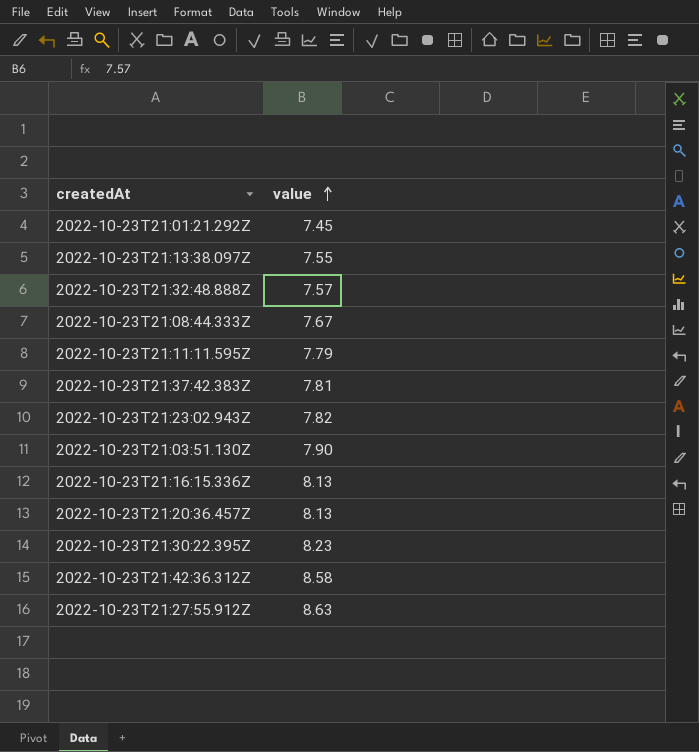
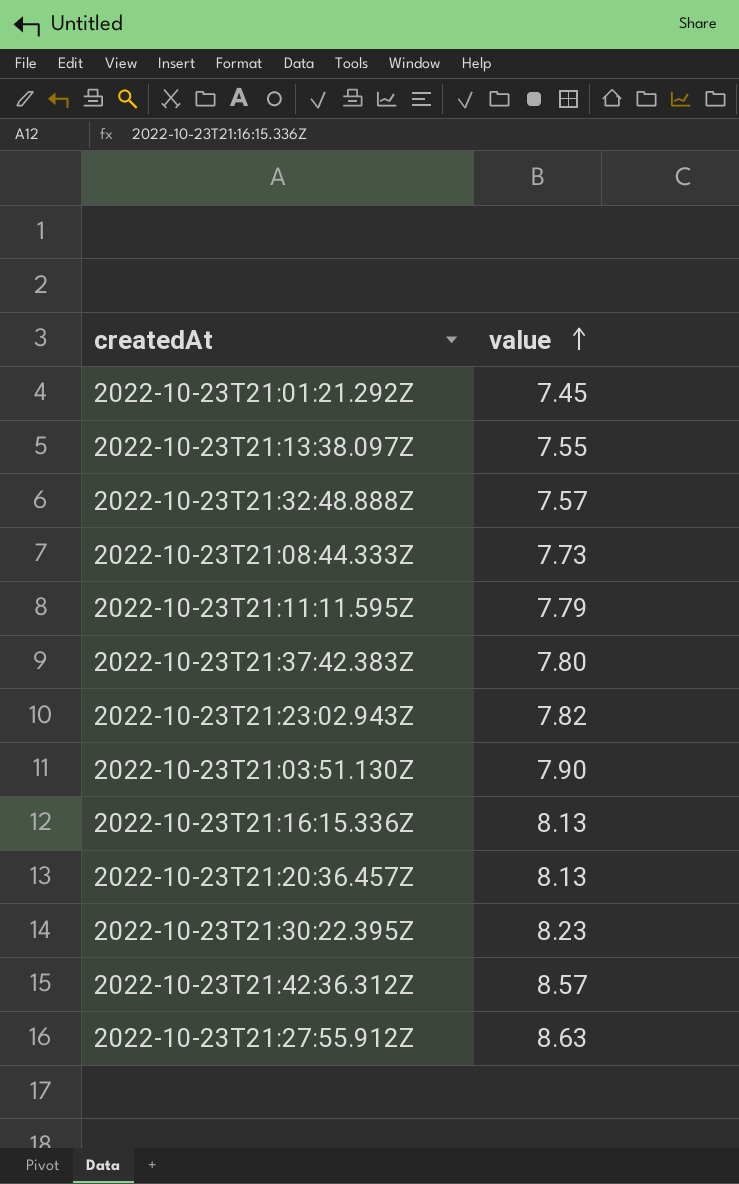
2022-10-23T21:08:44.333Z | value: 7.67 -> 7.73
2022-10-23T21:37:42.383Z | value: 7.81 -> 7.80
2022-10-23T21:42:36.312Z | value: 8.58 -> 8.57

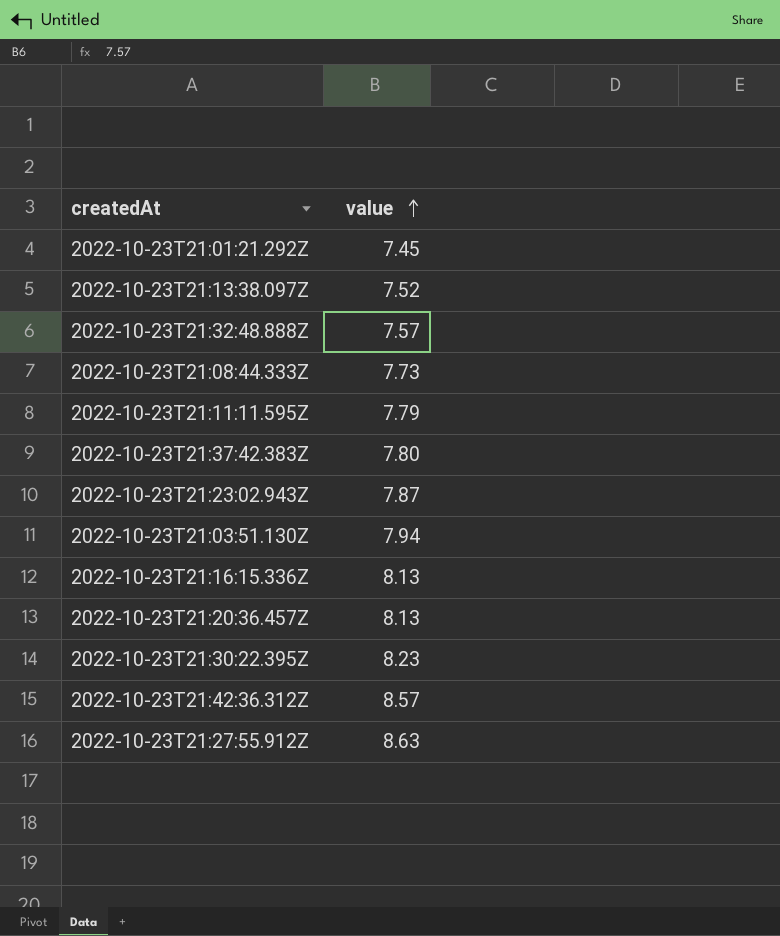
2022-10-23T21:13:38.097Z | value: 7.55 -> 7.52
2022-10-23T21:23:02.943Z | value: 7.82 -> 7.87
2022-10-23T21:03:51.130Z | value: 7.90 -> 7.94

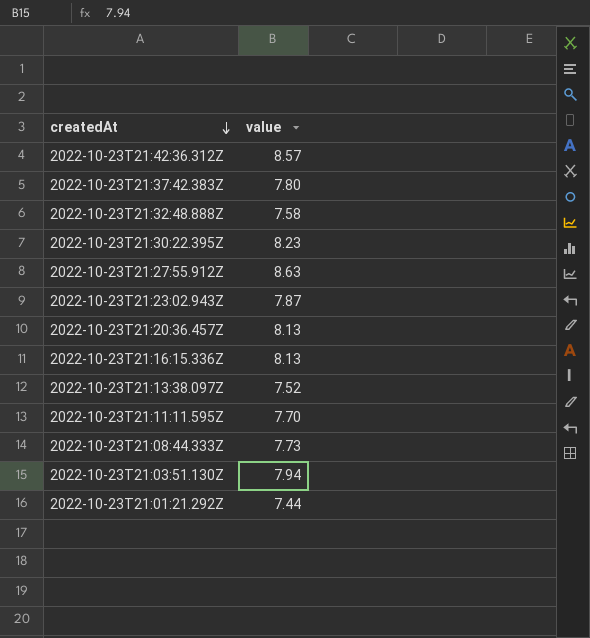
row order: value ascending -> createdAt descending
2022-10-23T21:32:48.888Z | value: 7.57 -> 7.58
2022-10-23T21:11:11.595Z | value: 7.79 -> 7.70
2022-10-23T21:01:21.292Z | value: 7.45 -> 7.44

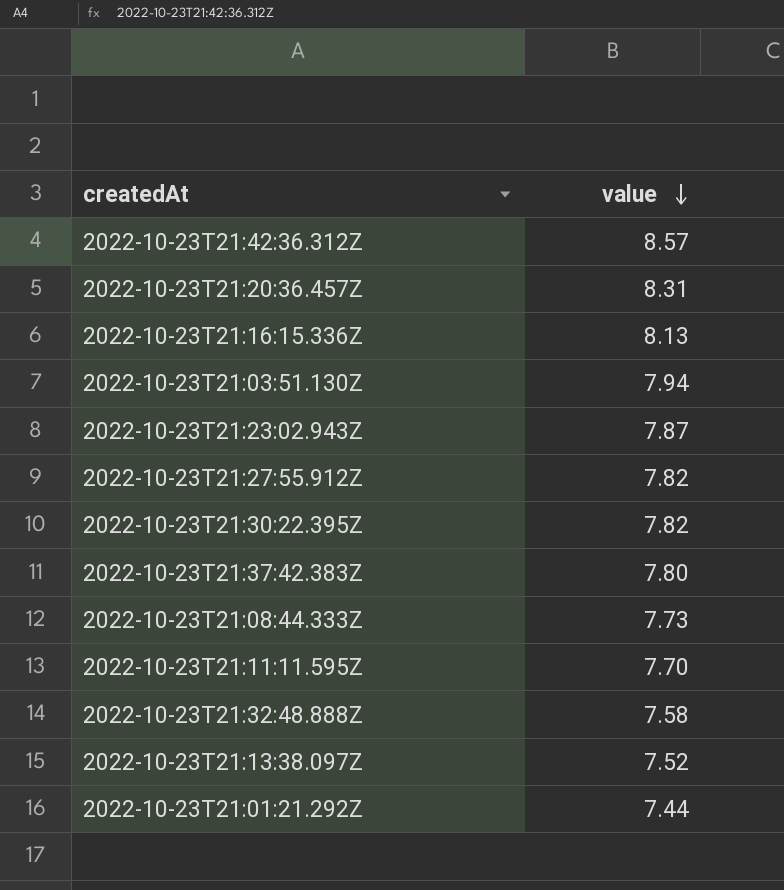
row order: createdAt descending -> value descending
2022-10-23T21:20:36.457Z | value: 8.13 -> 8.31
2022-10-23T21:27:55.912Z | value: 8.63 -> 7.82
2022-10-23T21:30:22.395Z | value: 8.23 -> 7.82

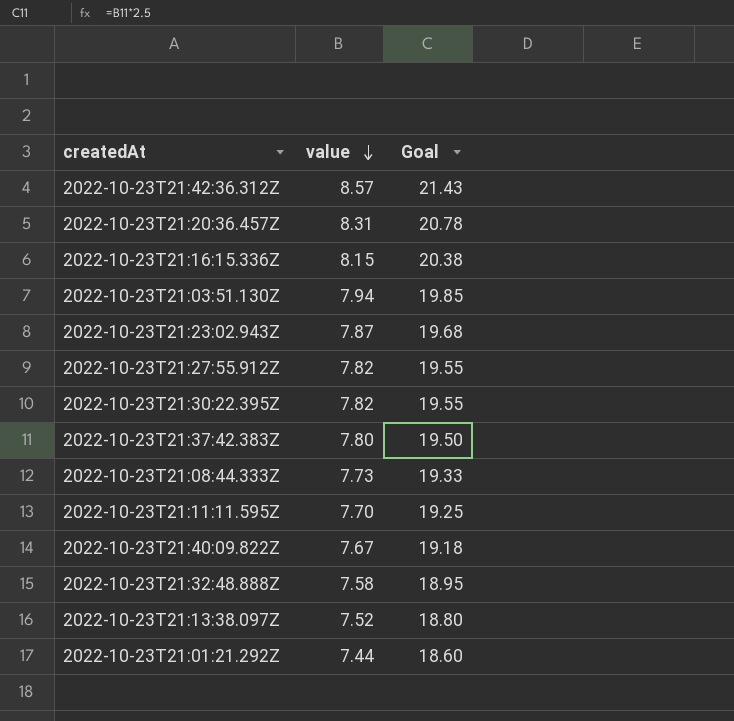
column Goal | formula: none -> [value] * 2.5
2022-10-23T21:16:15.336Z | value: 8.13 -> 8.15
row 2022-10-23T21:40:09.822Z: none -> 7.67 | 19.18

